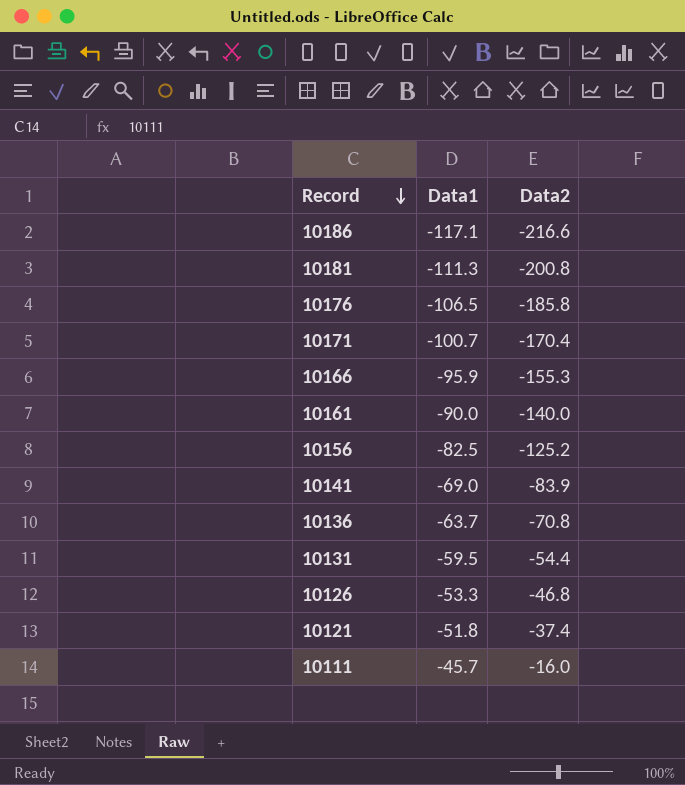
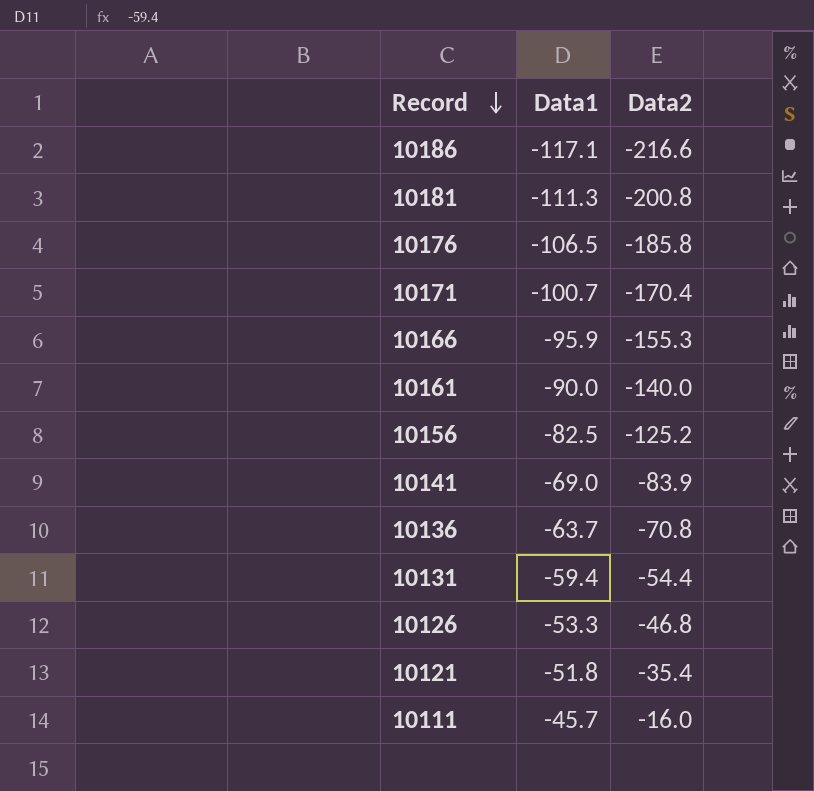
10131 | Data1: -59.5 -> -59.4
10121 | Data2: -37.4 -> -35.4

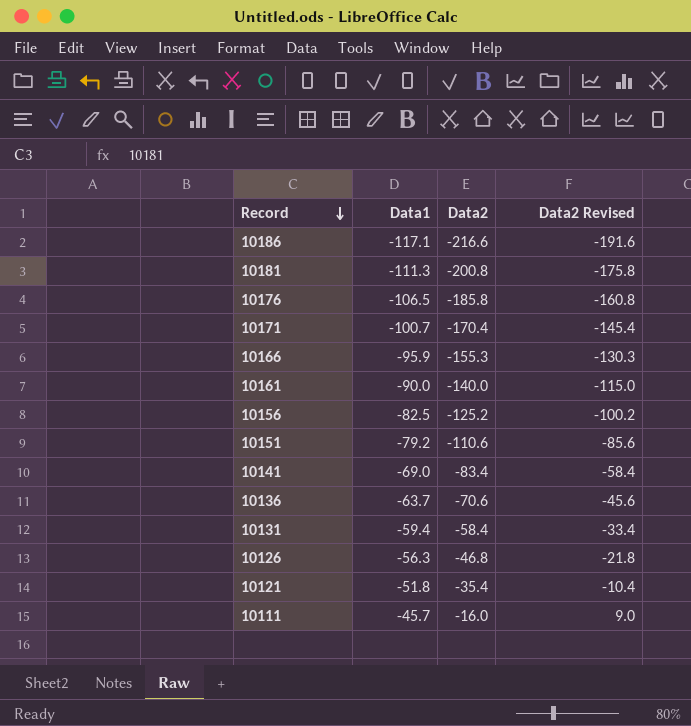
column Data2 Revised | formula: none -> [Data2] + 25
row 10151: none -> -79.2 | -110.6 | -85.6
10141 | Data2: -83.9 -> -83.4
10136 | Data2: -70.8 -> -70.6
10131 | Data2: -54.4 -> -58.4
10126 | Data1: -53.3 -> -56.3

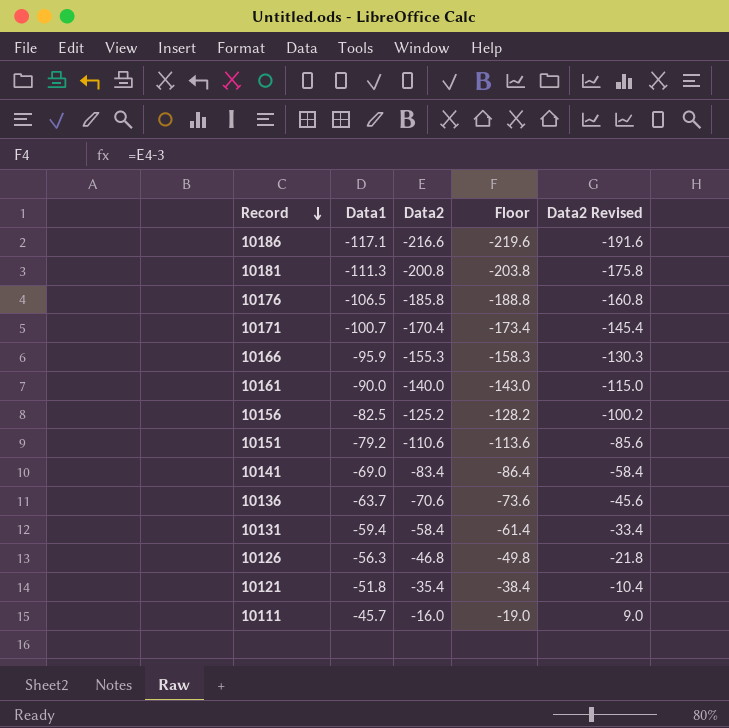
column Floor | formula: none -> [Data2] - 3

